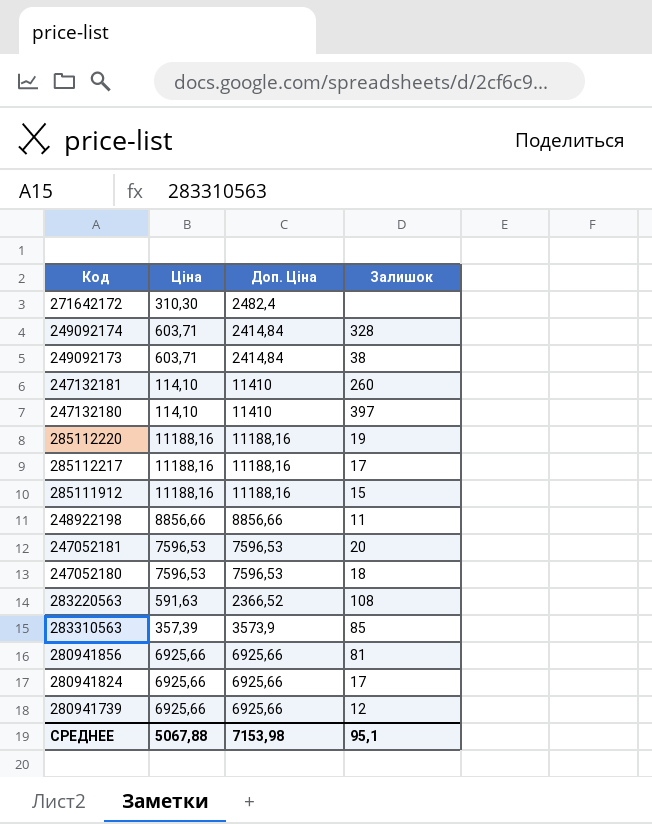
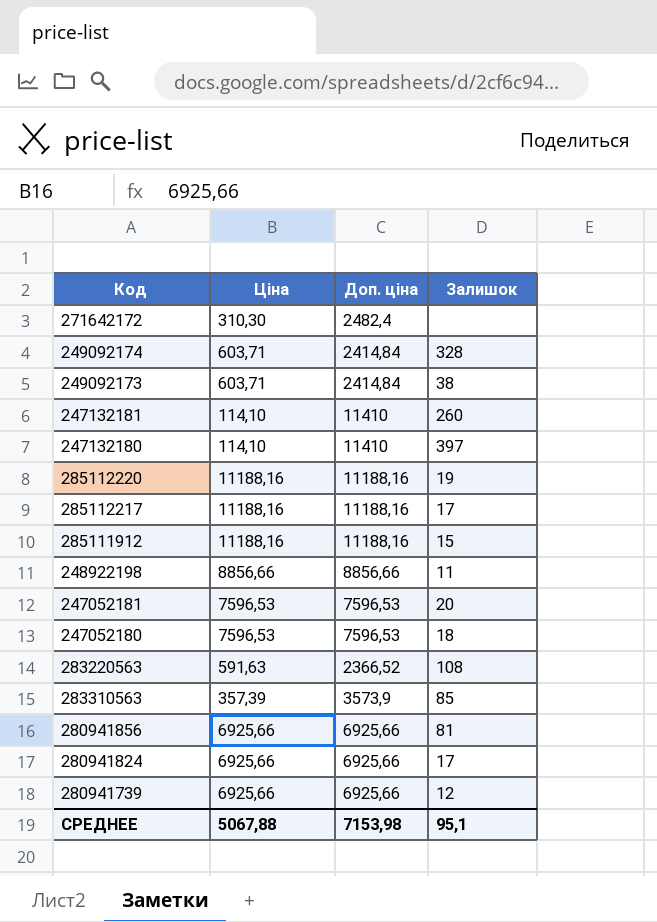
column name: Доп. Ціна -> Доп. ціна

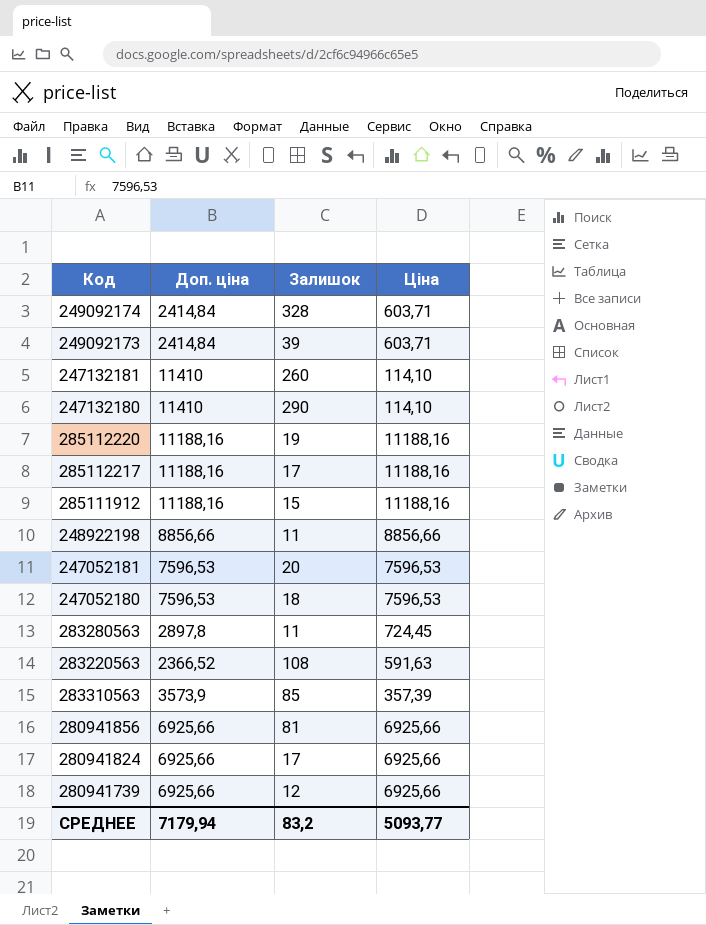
column Ціна | position: 2 -> 4
row 271642172: 310,30 | 2482,4 | none -> none
249092173 | Залишок: 38 -> 39
247132180 | Залишок: 397 -> 290
row 283280563: none -> 2897,8 | 11 | 724,45
СРЕДНЕЕ | Доп. ціна: 7153,98 -> 7179,94
СРЕДНЕЕ | Залишок: 95,1 -> 83,2
СРЕДНЕЕ | Ціна: 5067,88 -> 5093,77

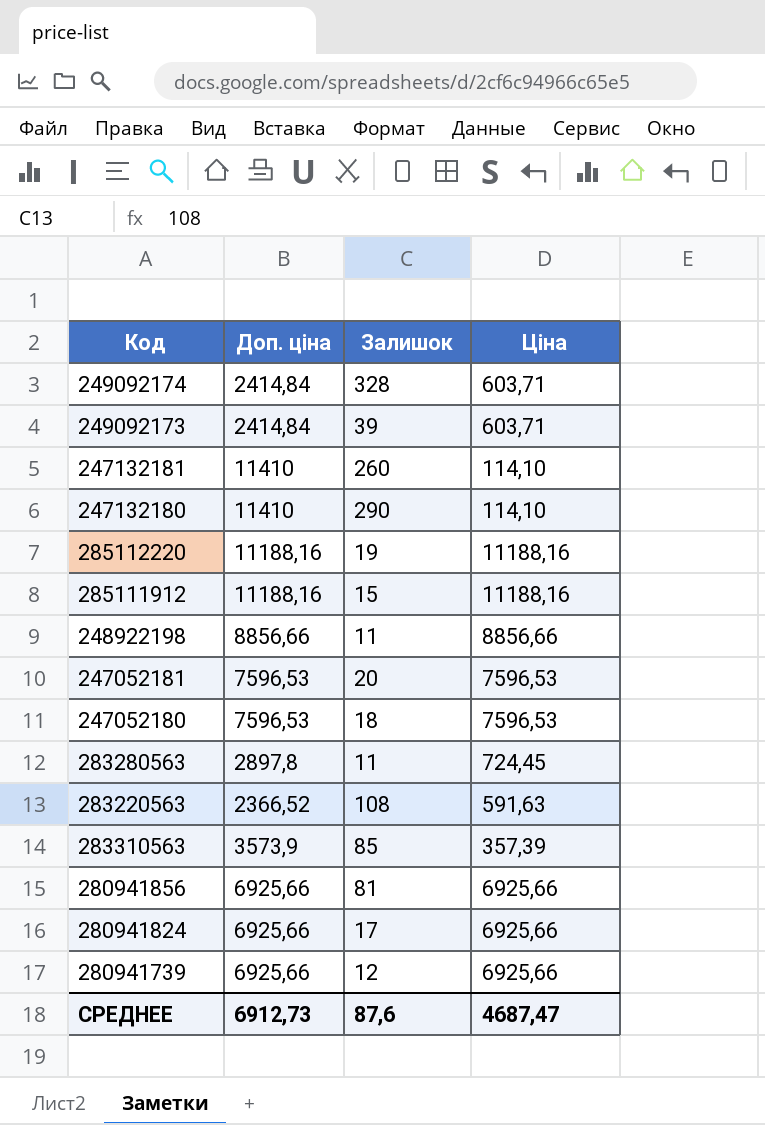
row 285112217: 11188,16 | 17 | 11188,16 -> none
СРЕДНЕЕ | Доп. ціна: 7179,94 -> 6912,73
СРЕДНЕЕ | Залишок: 83,2 -> 87,6
СРЕДНЕЕ | Ціна: 5093,77 -> 4687,47

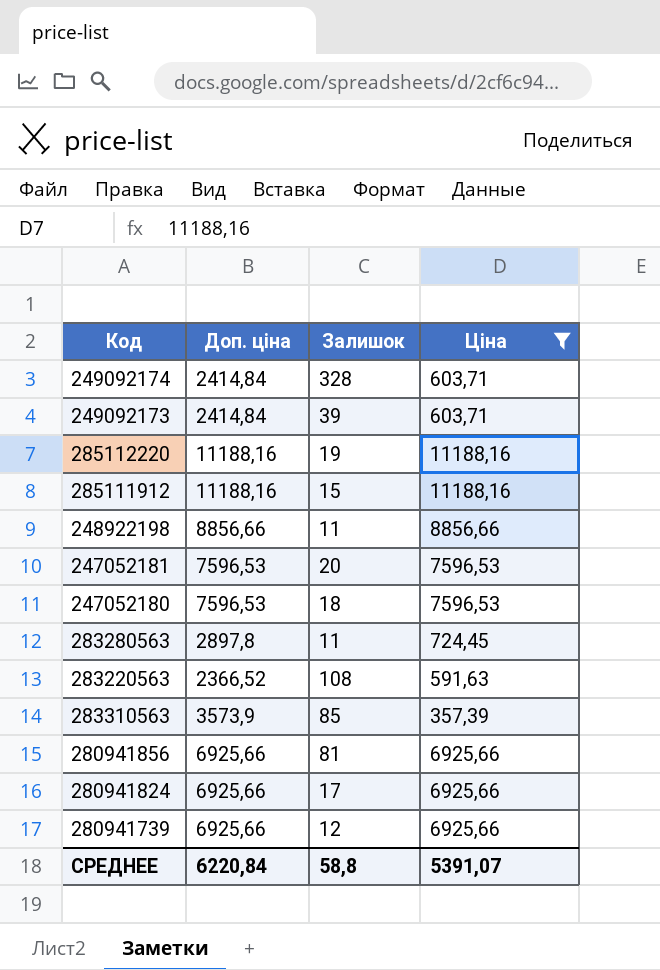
filter: none -> Ціна != 114,10
СРЕДНЕЕ | Доп. ціна: 6912,73 -> 6220,84
СРЕДНЕЕ | Залишок: 87,6 -> 58,8
СРЕДНЕЕ | Ціна: 4687,47 -> 5391,07

